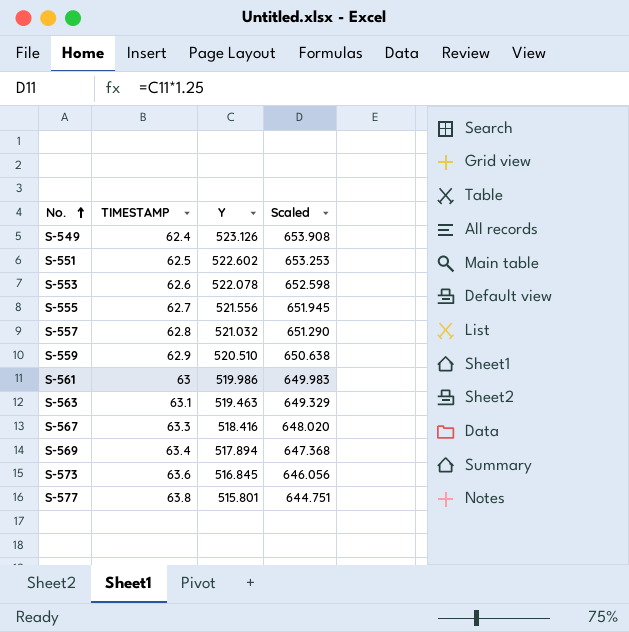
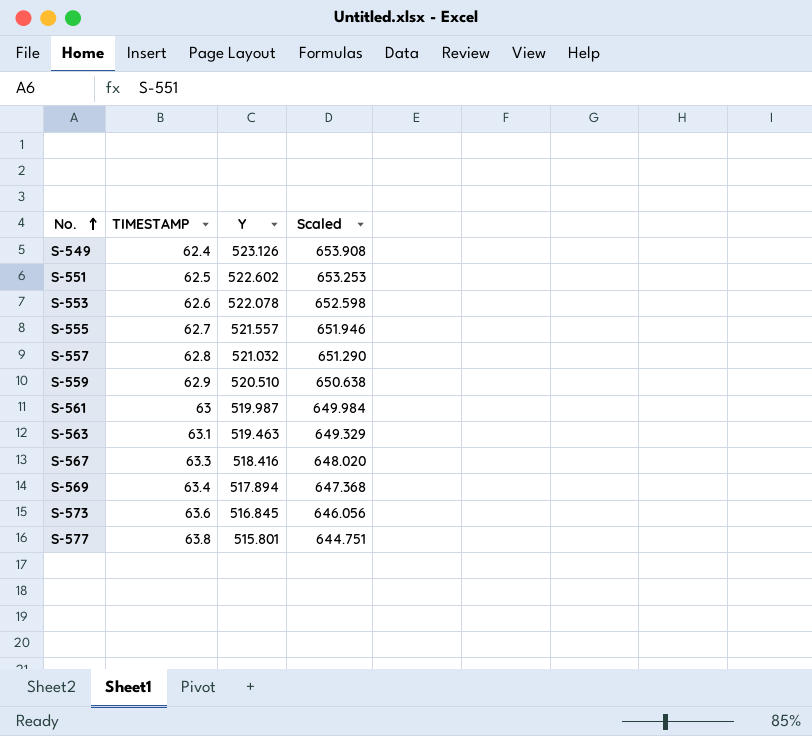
S-555 | Y: 521.556 -> 521.557
S-555 | Scaled: 651.945 -> 651.946
S-561 | Y: 519.986 -> 519.987
S-561 | Scaled: 649.983 -> 649.984

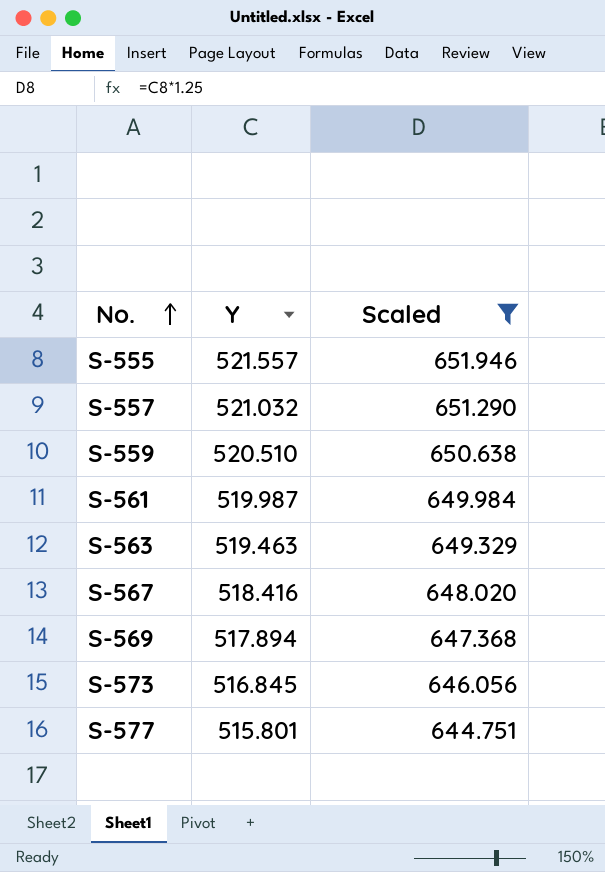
filter: none -> Scaled <= 651.946
column TIMESTAMP | position: 2 -> none

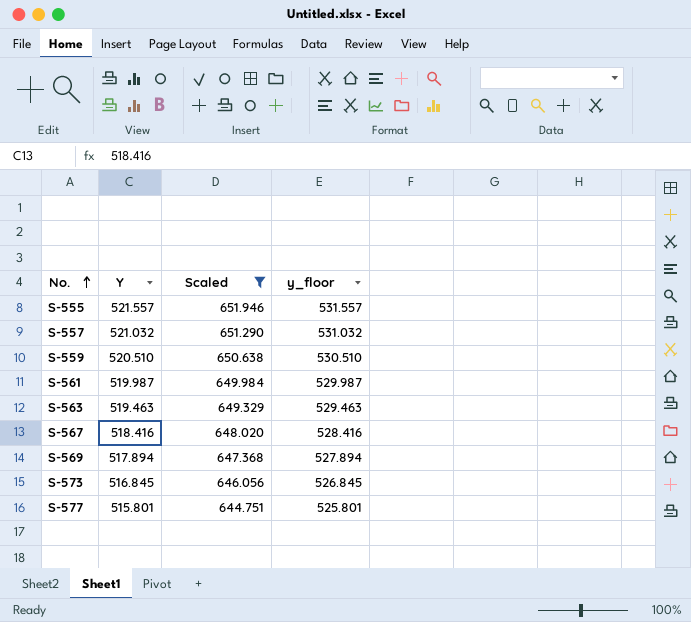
column y_floor | formula: none -> [Y] + 10

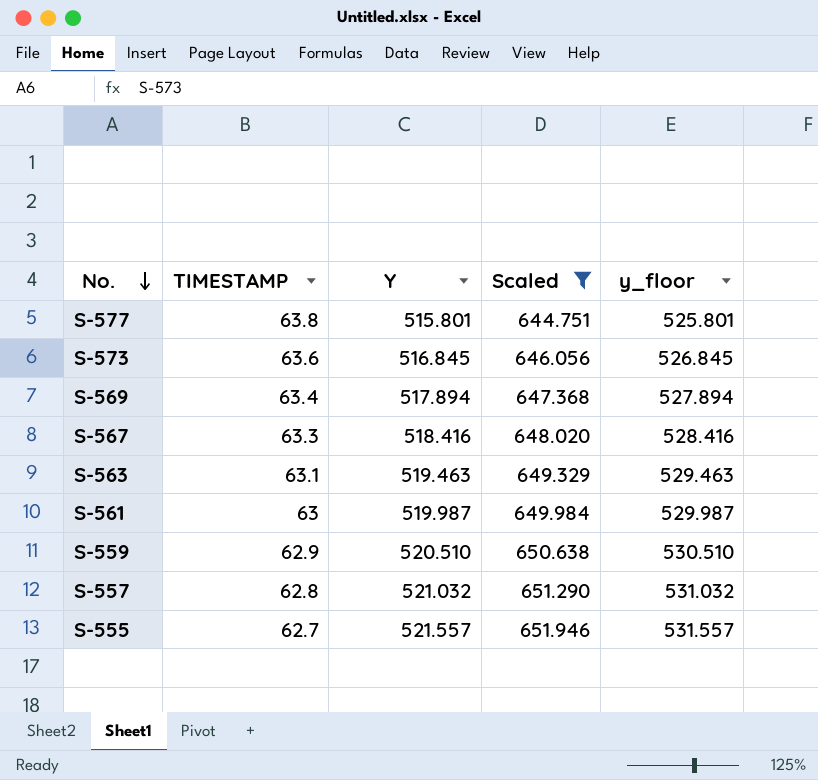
row order: No. ascending -> No. descending
column TIMESTAMP | position: none -> 2

